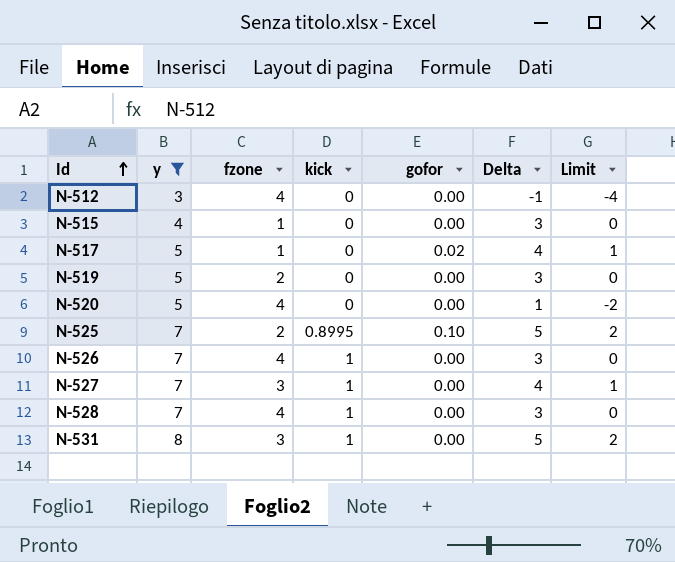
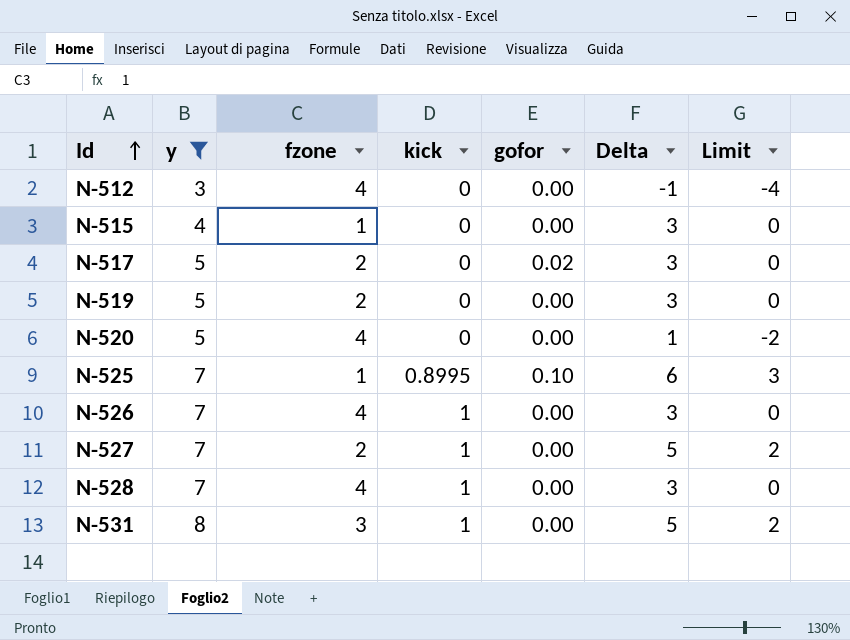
N-517 | fzone: 1 -> 2
N-517 | Delta: 4 -> 3
N-517 | Limit: 1 -> 0
N-525 | fzone: 2 -> 1
N-525 | Delta: 5 -> 6
N-525 | Limit: 2 -> 3
N-527 | fzone: 3 -> 2
N-527 | Delta: 4 -> 5
N-527 | Limit: 1 -> 2

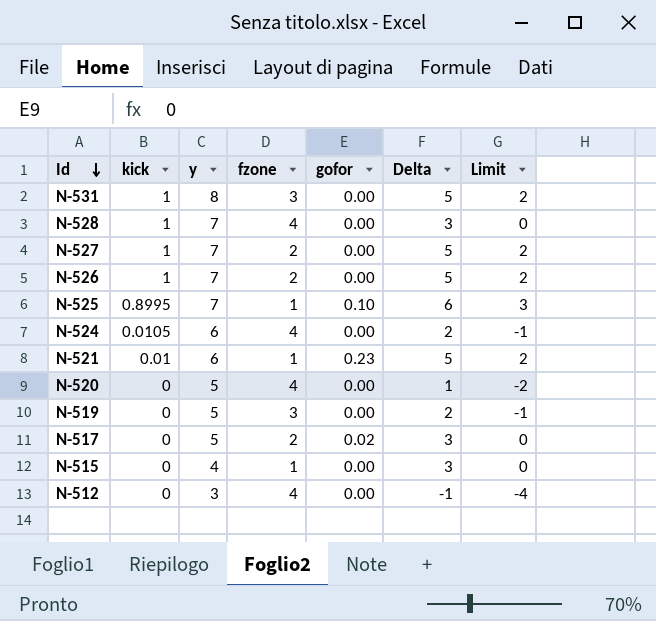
filter: y != 6 -> none
row order: Id ascending -> Id descending
column kick | position: 4 -> 2
N-526 | fzone: 4 -> 2
N-526 | Delta: 3 -> 5
N-526 | Limit: 0 -> 2
N-519 | fzone: 2 -> 3
N-519 | Delta: 3 -> 2
N-519 | Limit: 0 -> -1

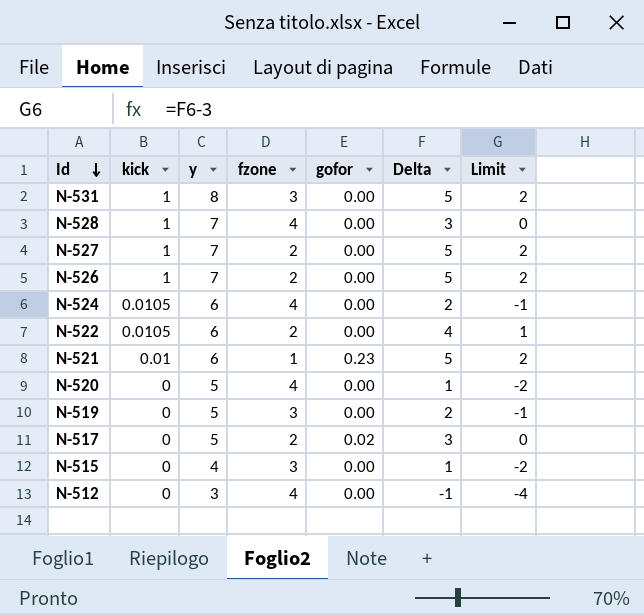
row N-525: 0.8995 | 7 | 1 | 0.10 | 6 | 3 -> none
row N-522: none -> 0.0105 | 6 | 2 | 0.00 | 4 | 1
N-515 | fzone: 1 -> 3
N-515 | Delta: 3 -> 1
N-515 | Limit: 0 -> -2

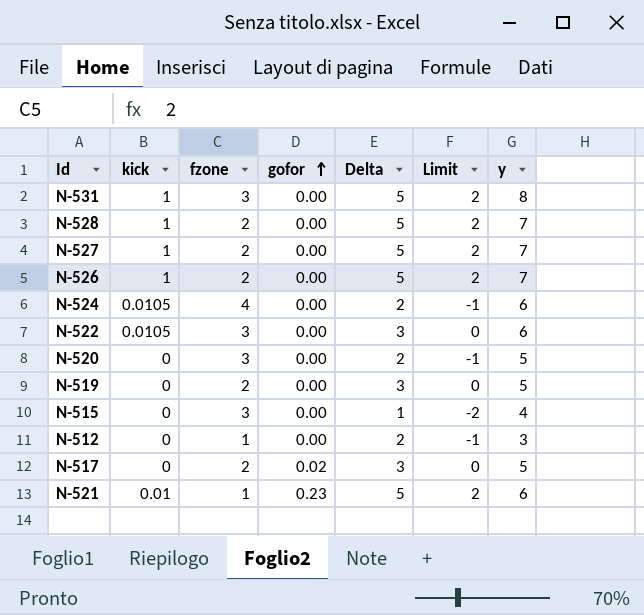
row order: Id descending -> gofor ascending
column y | position: 3 -> 7
N-528 | fzone: 4 -> 2
N-528 | Delta: 3 -> 5
N-528 | Limit: 0 -> 2
N-522 | fzone: 2 -> 3
N-522 | Delta: 4 -> 3
N-522 | Limit: 1 -> 0
N-520 | fzone: 4 -> 3
N-520 | Delta: 1 -> 2
N-520 | Limit: -2 -> -1
N-519 | fzone: 3 -> 2
N-519 | Delta: 2 -> 3
N-519 | Limit: -1 -> 0
N-512 | fzone: 4 -> 1
N-512 | Delta: -1 -> 2
N-512 | Limit: -4 -> -1

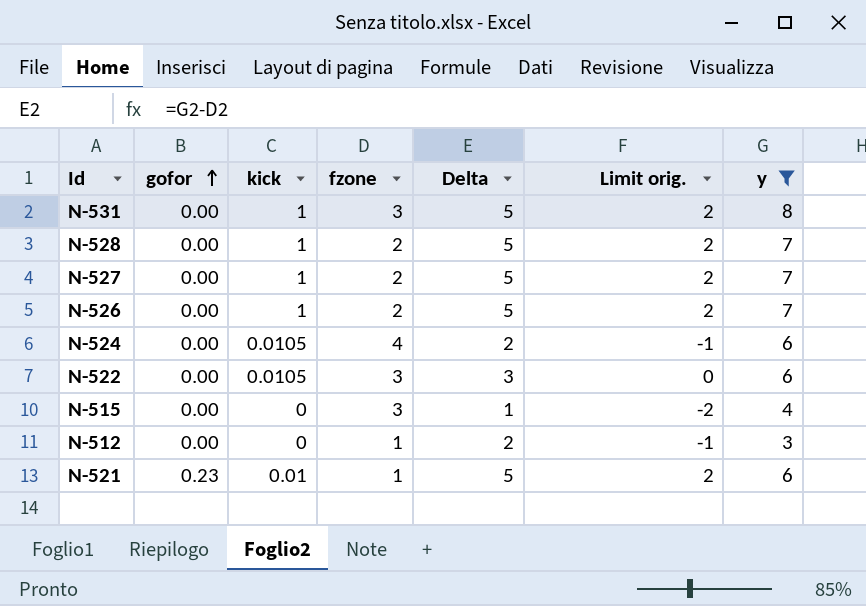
filter: none -> y != 5
column gofor | position: 4 -> 2
column name: Limit -> Limit orig.

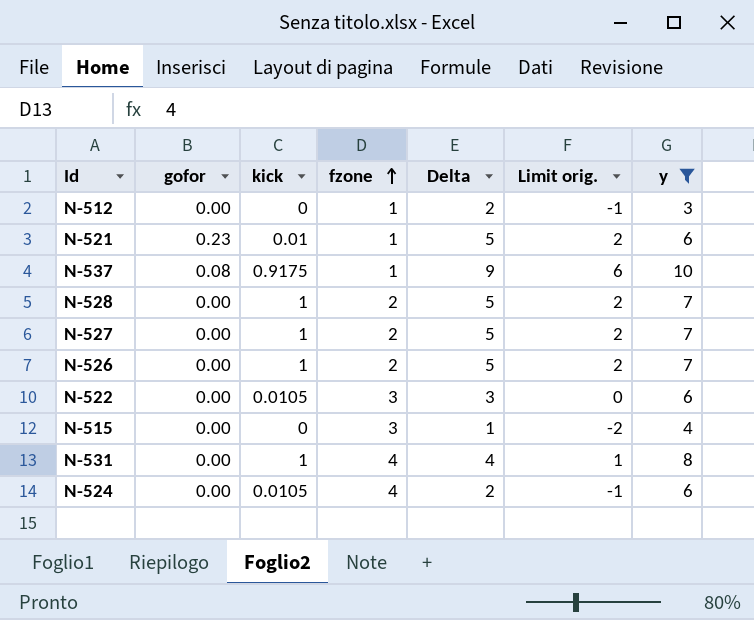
row order: gofor ascending -> fzone ascending
row N-537: none -> 0.08 | 0.9175 | 1 | 9 | 6 | 10
N-531 | fzone: 3 -> 4
N-531 | Delta: 5 -> 4
N-531 | Limit orig.: 2 -> 1

